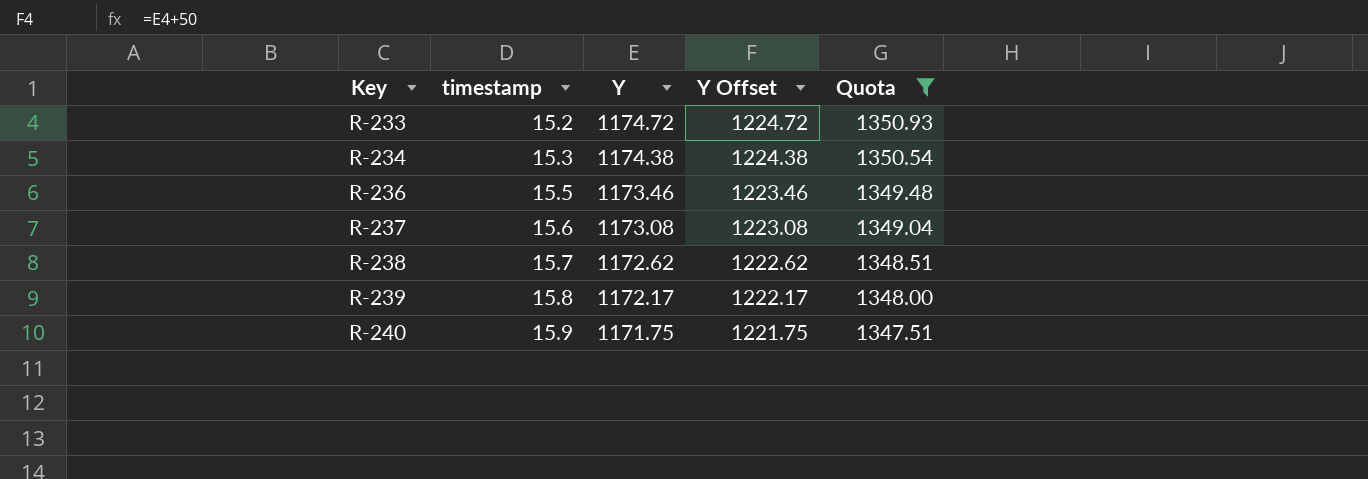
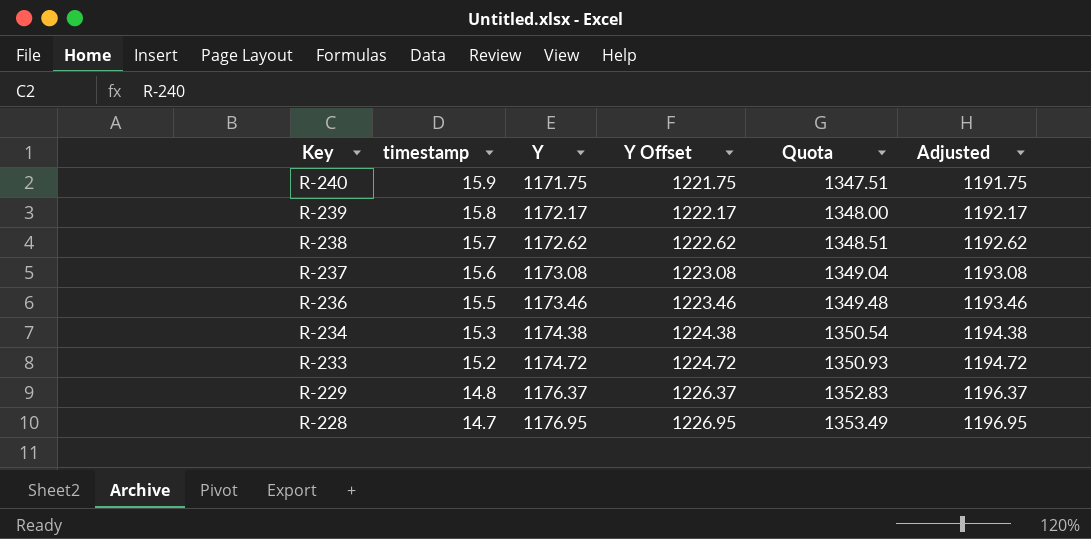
filter: Quota <= 1350.93 -> none
row order: Key ascending -> Key descending
column Adjusted | formula: none -> [Y] + 20

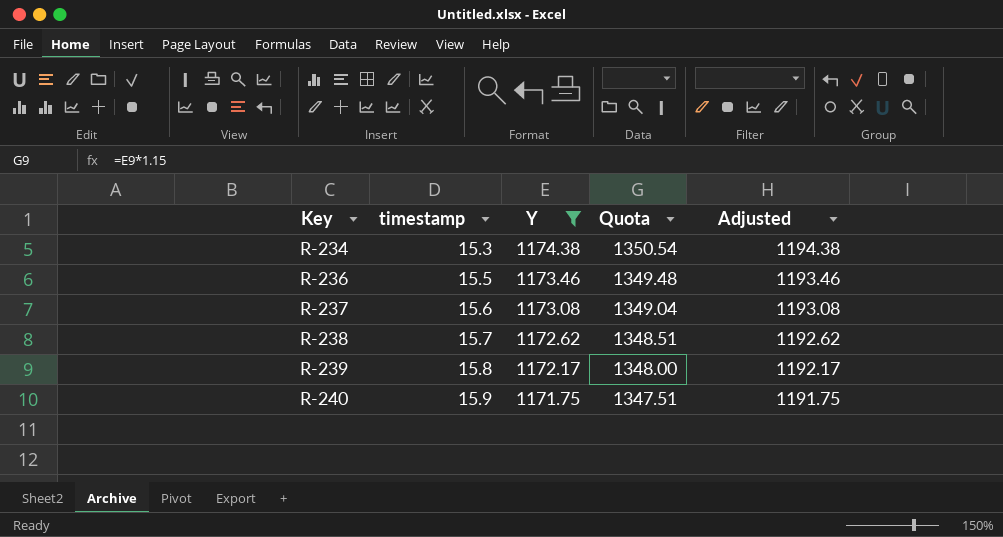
filter: none -> Y <= 1174.38
row order: Key descending -> Key ascending
column Y Offset | formula: [Y] + 50 -> none

